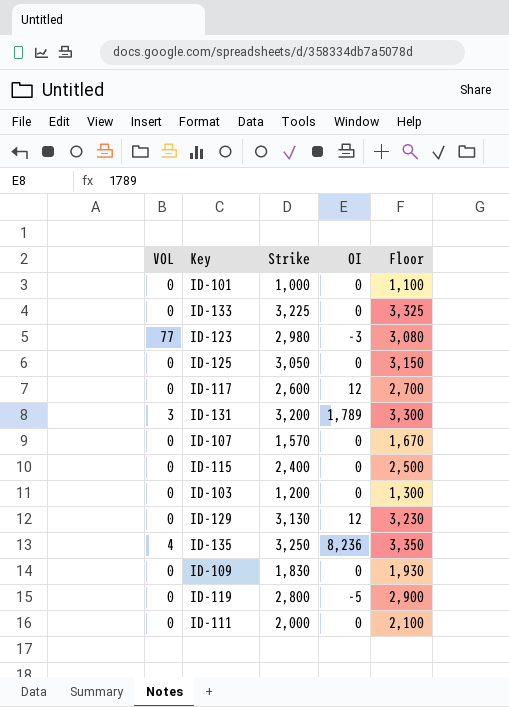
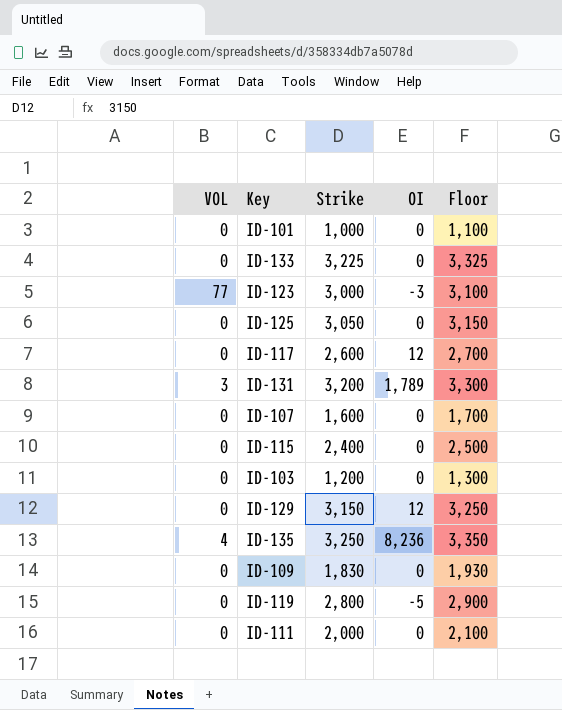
ID-123 | Strike: 2,980 -> 3,000
ID-123 | Floor: 3,080 -> 3,100
ID-107 | Strike: 1,570 -> 1,600
ID-107 | Floor: 1,670 -> 1,700
ID-129 | Strike: 3,130 -> 3,150
ID-129 | Floor: 3,230 -> 3,250

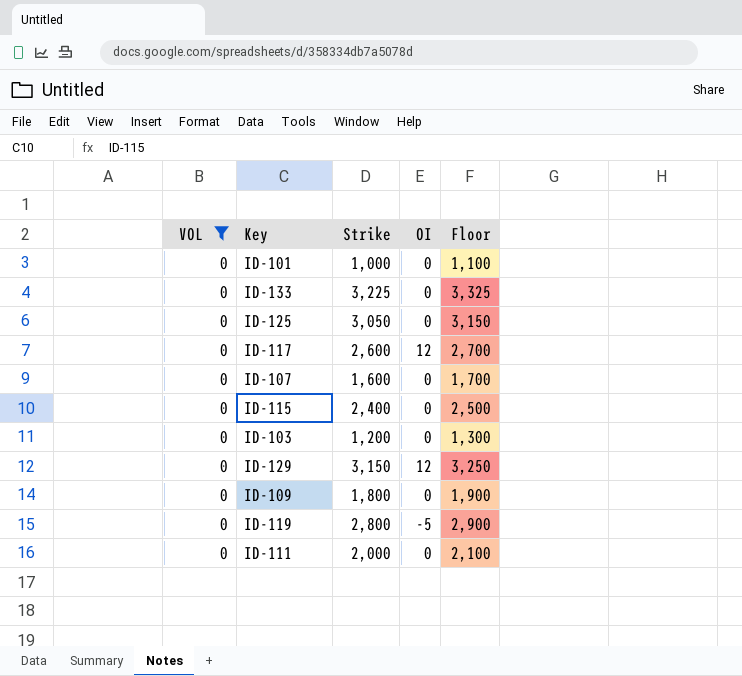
filter: none -> VOL = 0
ID-109 | Strike: 1,830 -> 1,800
ID-109 | Floor: 1,930 -> 1,900

